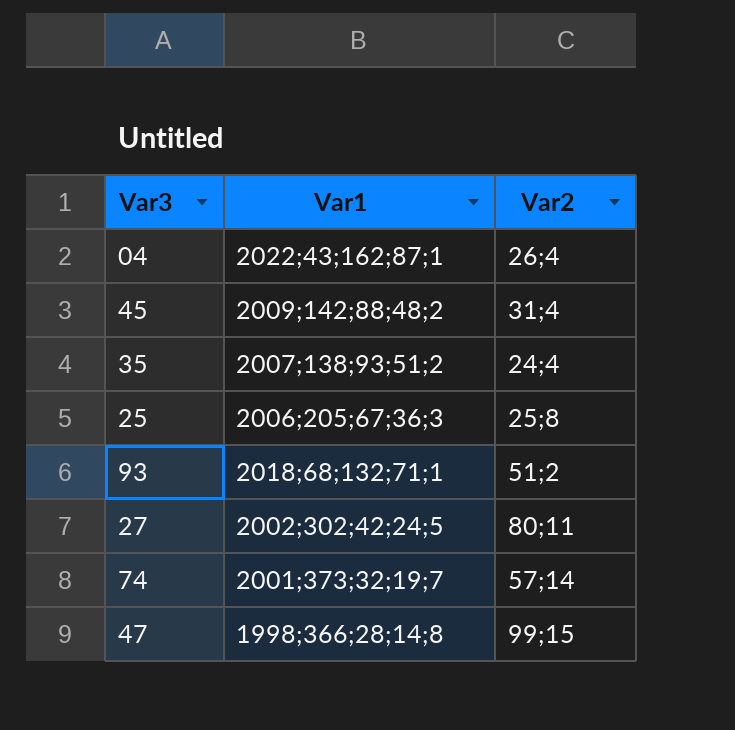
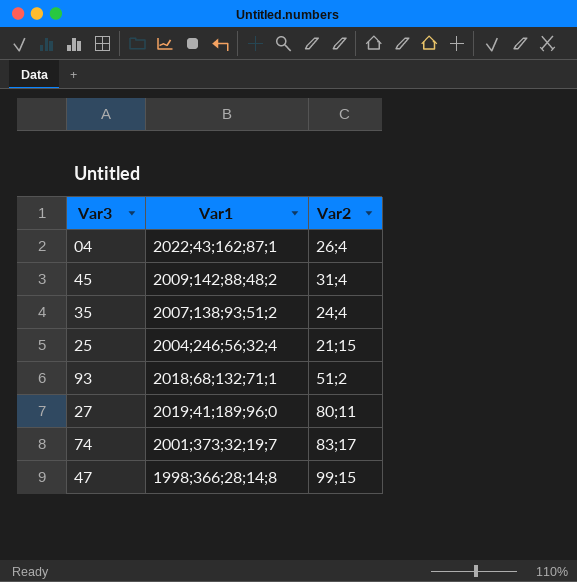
25 | Var1: 2006;205;67;36;3 -> 2004;246;56;32;4
25 | Var2: 25;8 -> 21;15
27 | Var1: 2002;302;42;24;5 -> 2019;41;189;96;0
74 | Var2: 57;14 -> 83;17

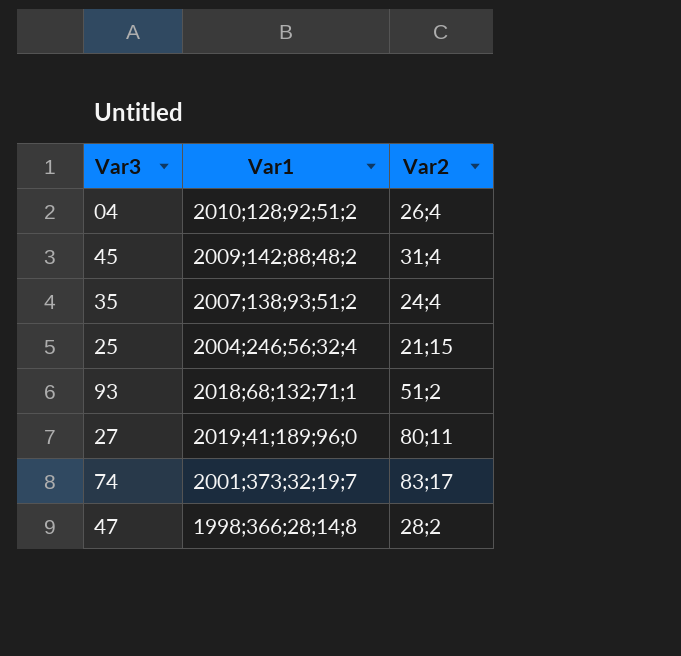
04 | Var1: 2022;43;162;87;1 -> 2010;128;92;51;2
47 | Var2: 99;15 -> 28;2

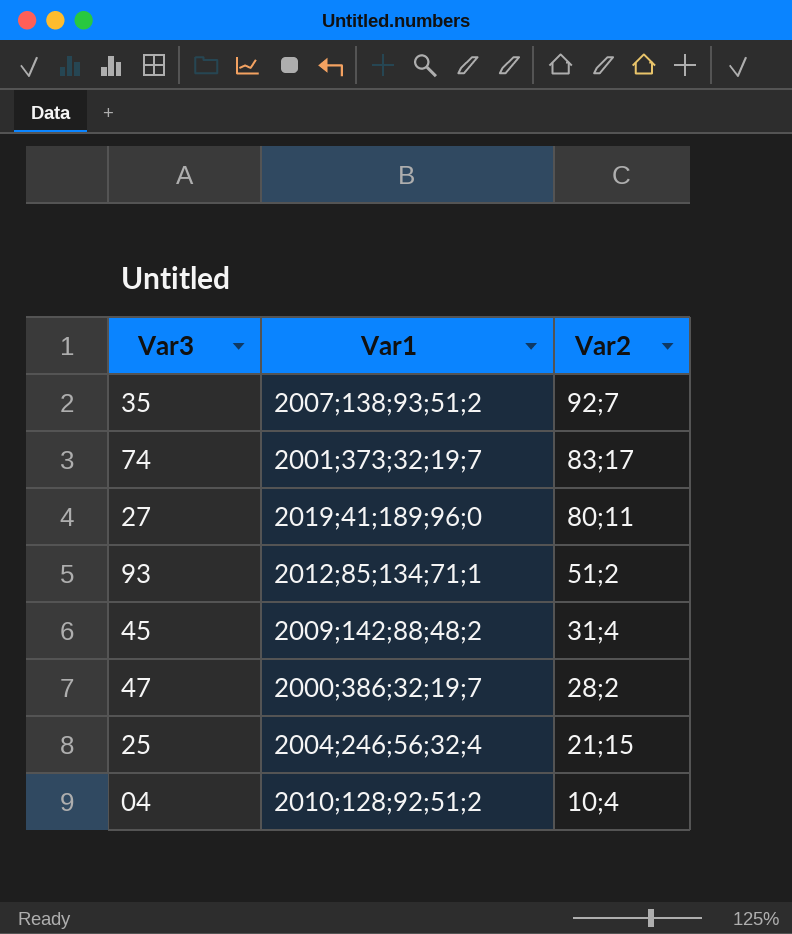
row order: none -> Var2 descending
35 | Var2: 24;4 -> 92;7
93 | Var1: 2018;68;132;71;1 -> 2012;85;134;71;1
47 | Var1: 1998;366;28;14;8 -> 2000;386;32;19;7
04 | Var2: 26;4 -> 10;4

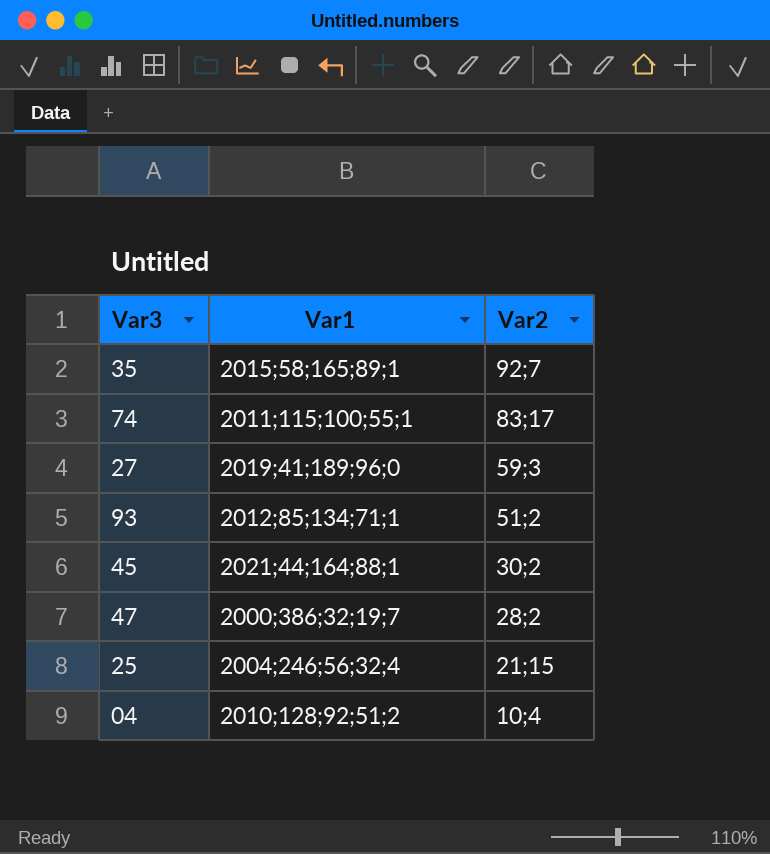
35 | Var1: 2007;138;93;51;2 -> 2015;58;165;89;1
74 | Var1: 2001;373;32;19;7 -> 2011;115;100;55;1
27 | Var2: 80;11 -> 59;3
45 | Var1: 2009;142;88;48;2 -> 2021;44;164;88;1
45 | Var2: 31;4 -> 30;2

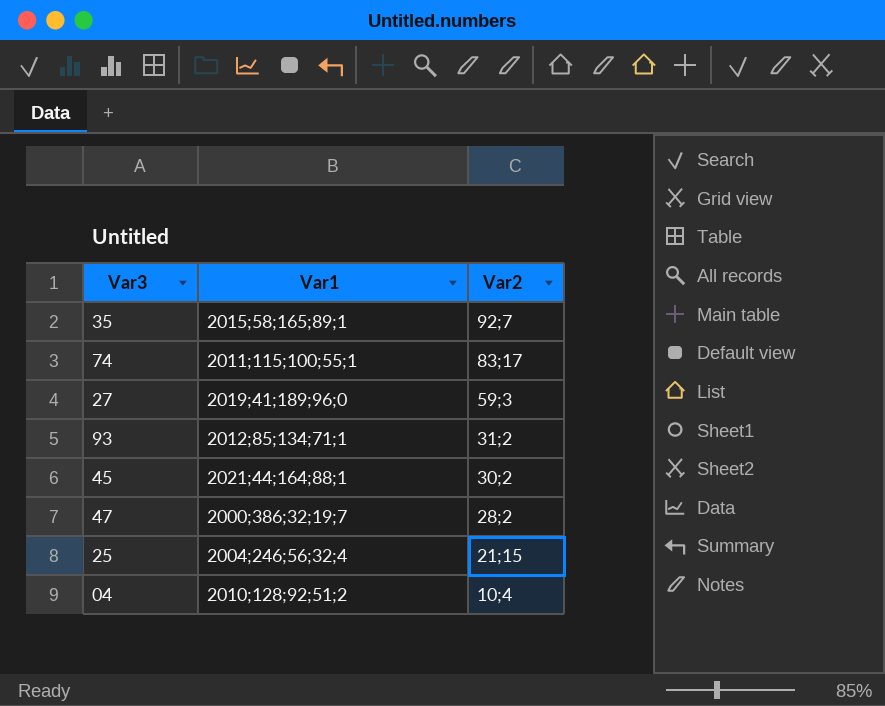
93 | Var2: 51;2 -> 31;2

